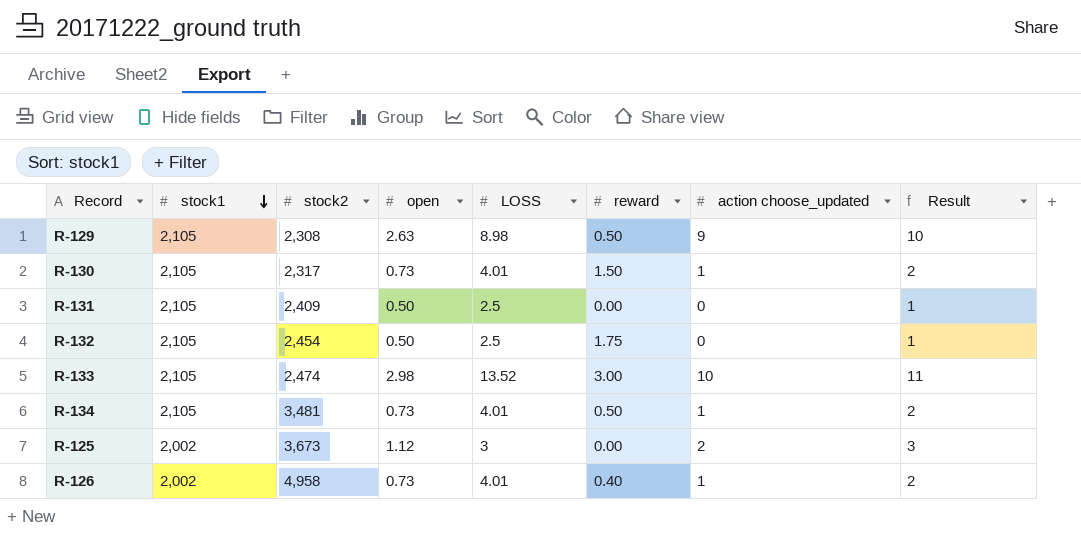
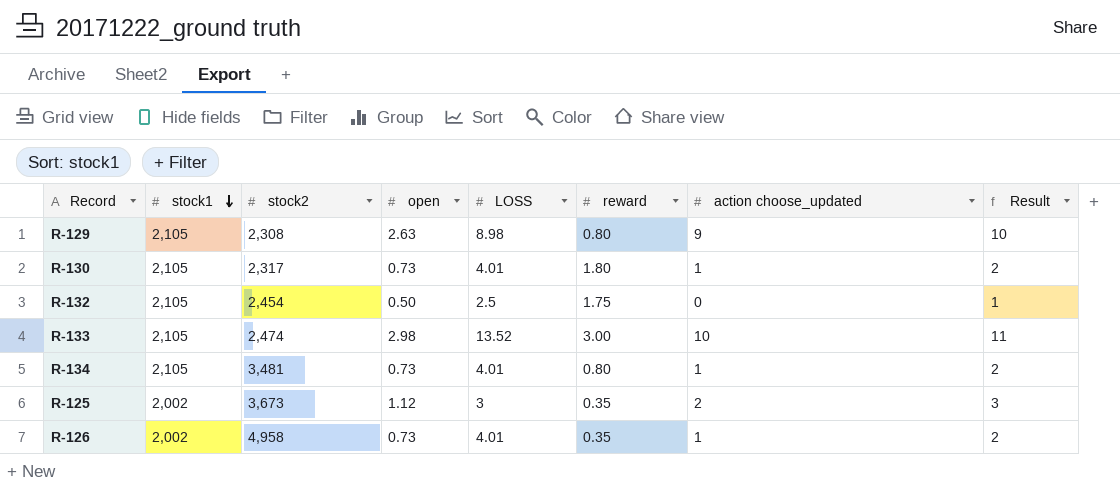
row R-131: 2,105 | 2,409 | 0.50 | 2.5 | 0.00 | 0 | 1 -> none
R-129 | reward: 0.50 -> 0.80
R-130 | reward: 1.50 -> 1.80
R-134 | reward: 0.50 -> 0.80
R-125 | reward: 0.00 -> 0.35
R-126 | reward: 0.40 -> 0.35

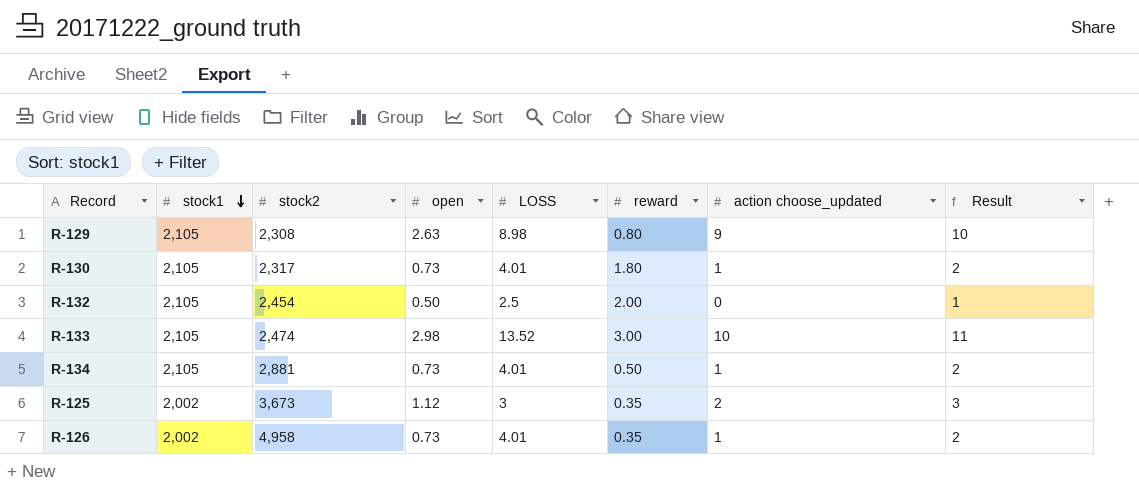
R-132 | reward: 1.75 -> 2.00
R-134 | stock2: 3,481 -> 2,881
R-134 | reward: 0.80 -> 0.50

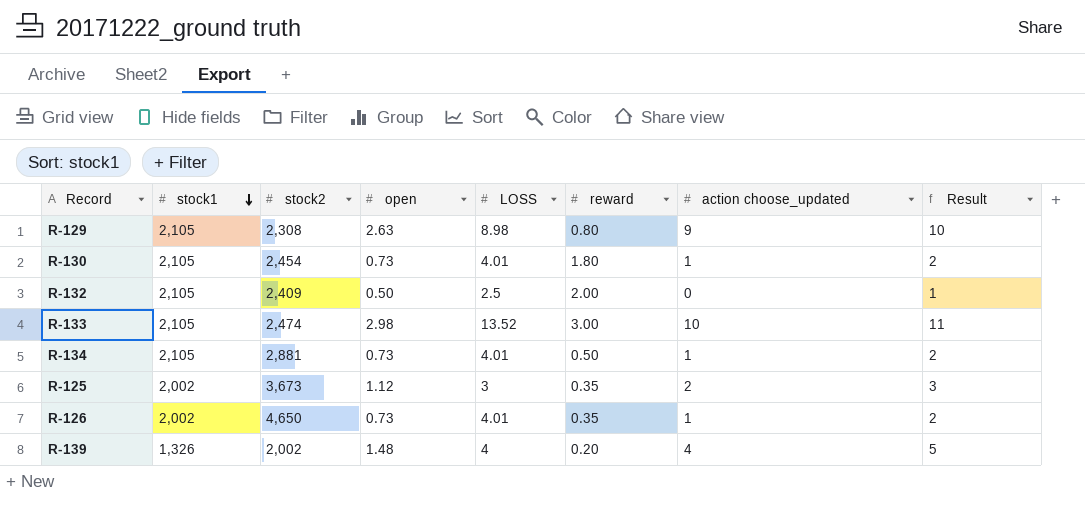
R-130 | stock2: 2,317 -> 2,454
R-132 | stock2: 2,454 -> 2,409
R-126 | stock2: 4,958 -> 4,650
row R-139: none -> 1,326 | 2,002 | 1.48 | 4 | 0.20 | 4 | 5

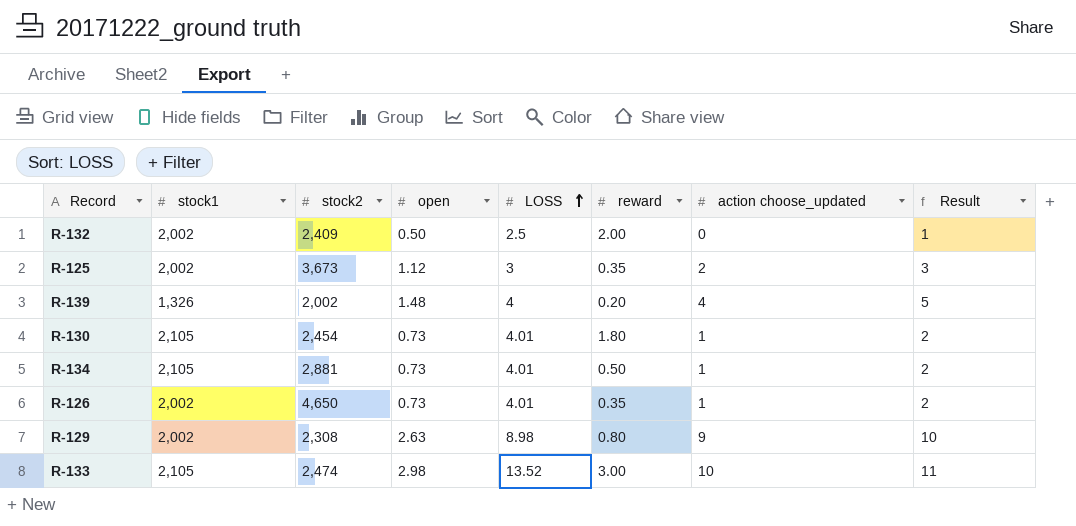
row order: stock1 descending -> LOSS ascending
R-132 | stock1: 2,105 -> 2,002
R-129 | stock1: 2,105 -> 2,002

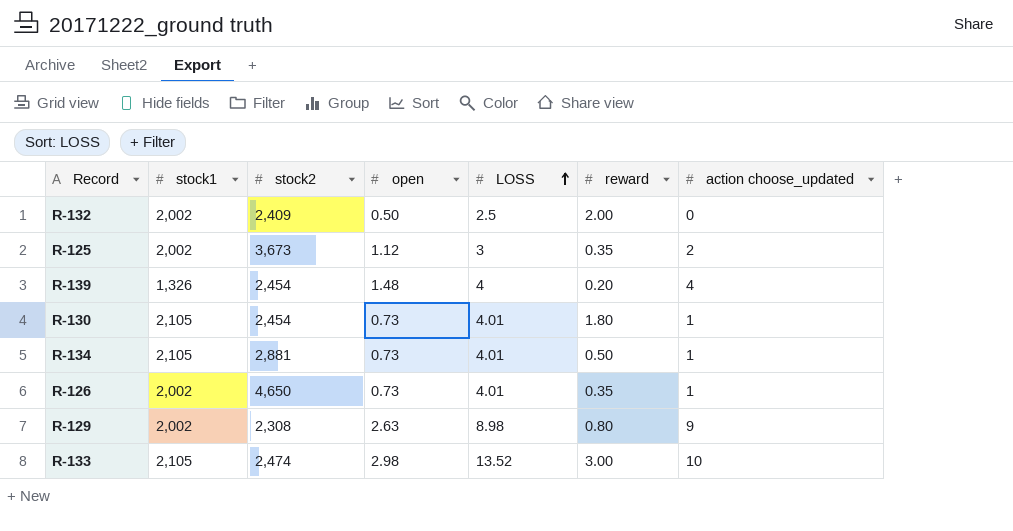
column Result | formula: [action choose_updated] + 1 -> none
R-139 | stock2: 2,002 -> 2,454

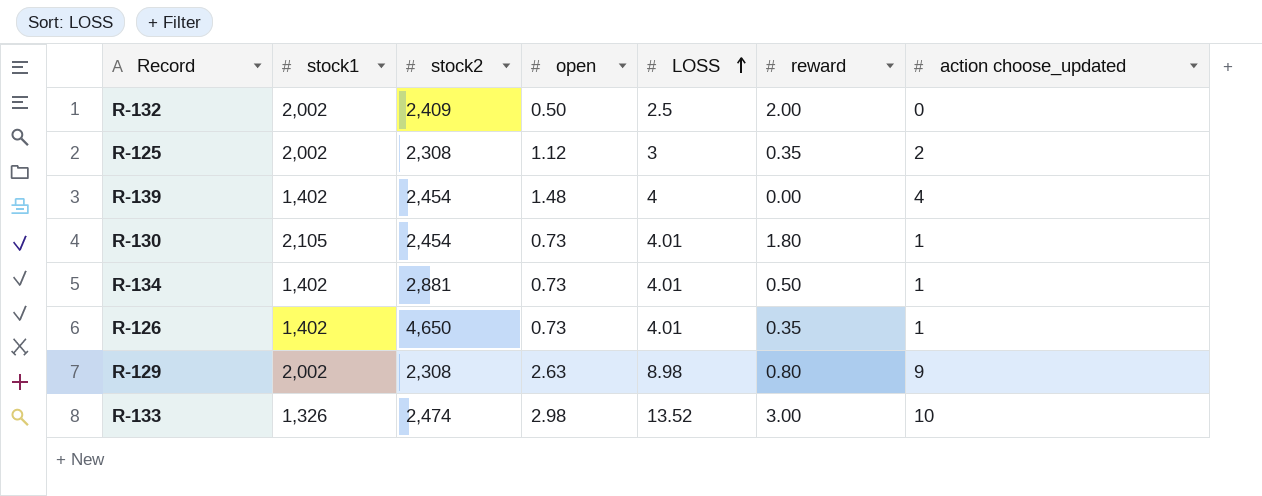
R-125 | stock2: 3,673 -> 2,308
R-139 | stock1: 1,326 -> 1,402
R-139 | reward: 0.20 -> 0.00
R-134 | stock1: 2,105 -> 1,402
R-126 | stock1: 2,002 -> 1,402
R-133 | stock1: 2,105 -> 1,326

